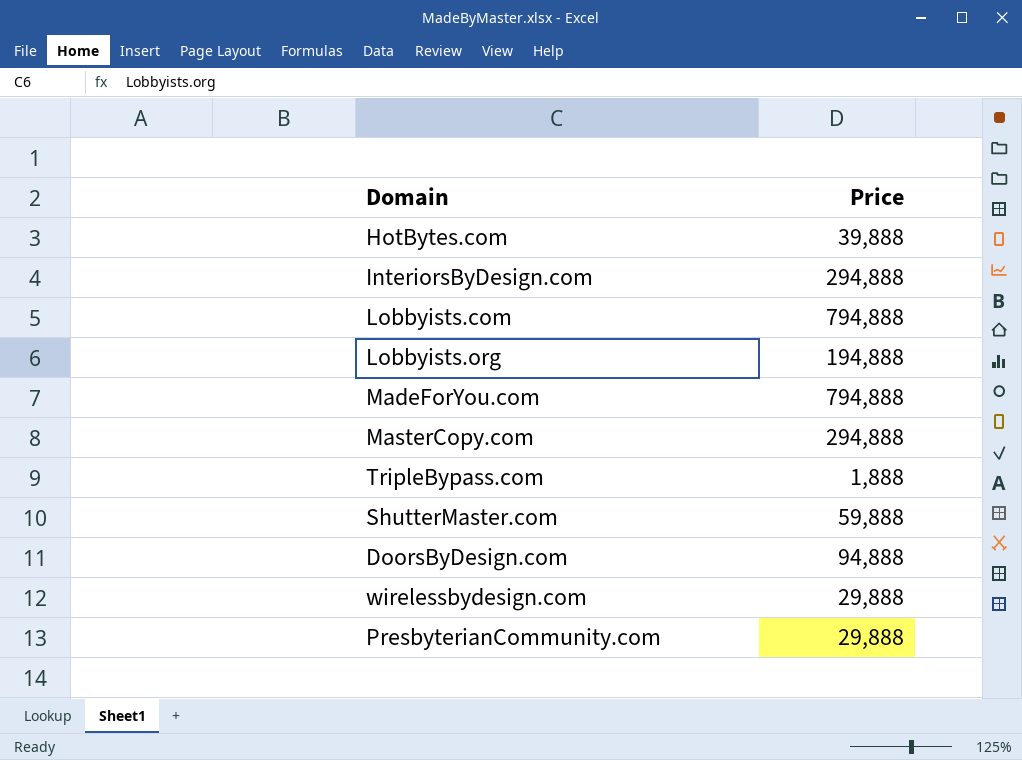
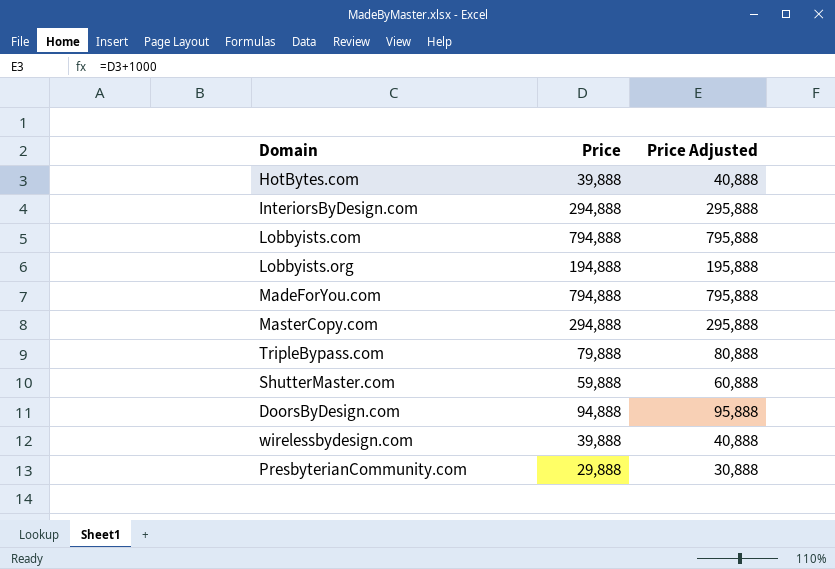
column Price Adjusted | formula: none -> [Price] + 1000
TripleBypass.com | Price: 1,888 -> 79,888
wirelessbydesign.com | Price: 29,888 -> 39,888

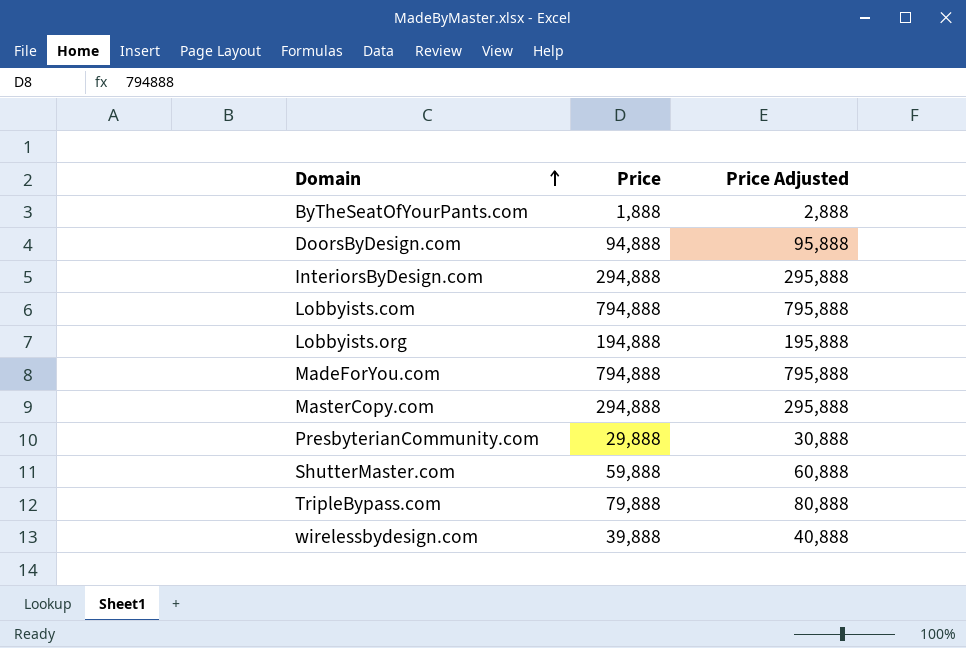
row order: none -> Domain ascending
row HotBytes.com: 39,888 | 40,888 -> none
row ByTheSeatOfYourPants.com: none -> 1,888 | 2,888

